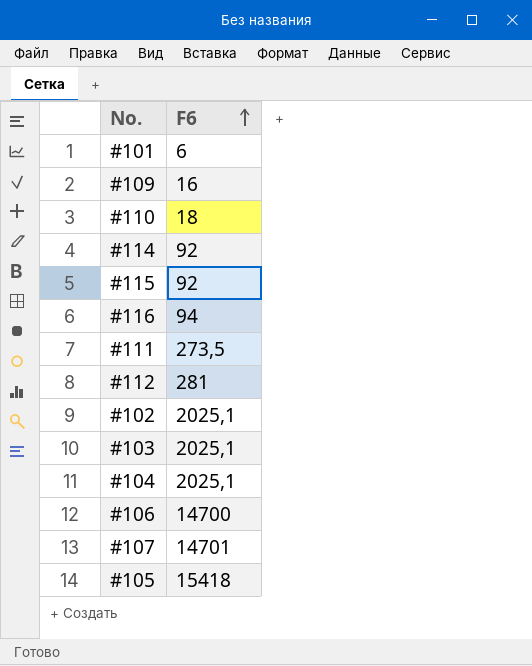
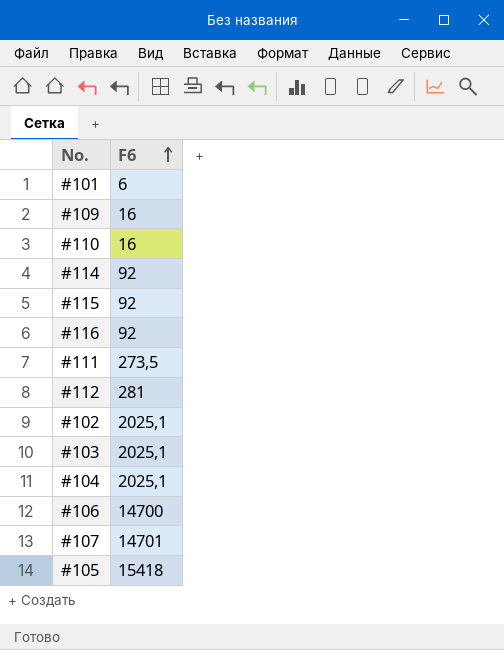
#110 | F6: 18 -> 16
#116 | F6: 94 -> 92

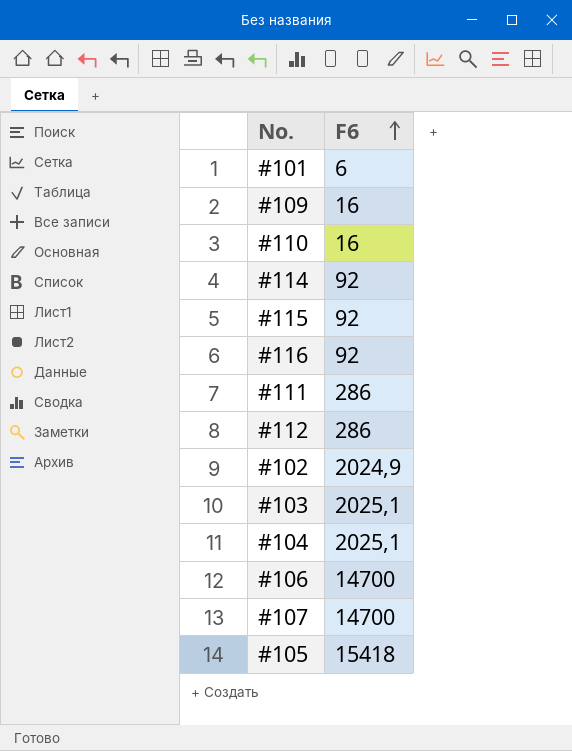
#111 | F6: 273,5 -> 286
#112 | F6: 281 -> 286
#102 | F6: 2025,1 -> 2024,9
#107 | F6: 14701 -> 14700

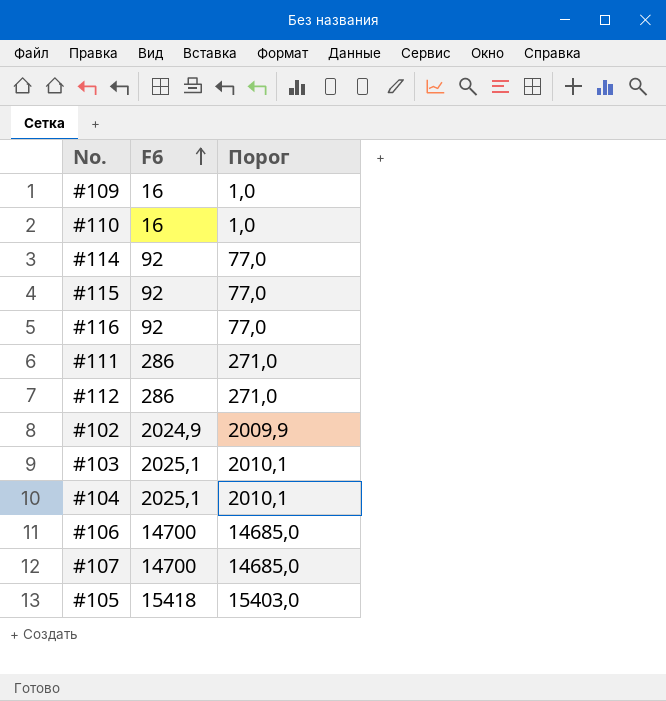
column Порог | formula: none -> [F6] - 15
row #101: 6 -> none

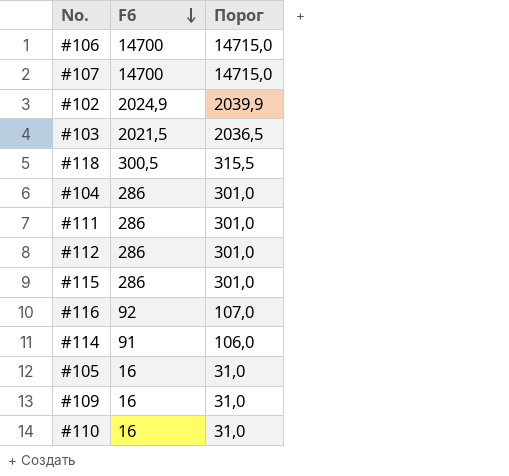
row order: F6 ascending -> F6 descending
column Порог | formula: [F6] - 15 -> [F6] + 15
#103 | F6: 2025,1 -> 2021,5
row #118: none -> 300,5 | 315,5
#104 | F6: 2025,1 -> 286
#115 | F6: 92 -> 286
#114 | F6: 92 -> 91
#105 | F6: 15418 -> 16

